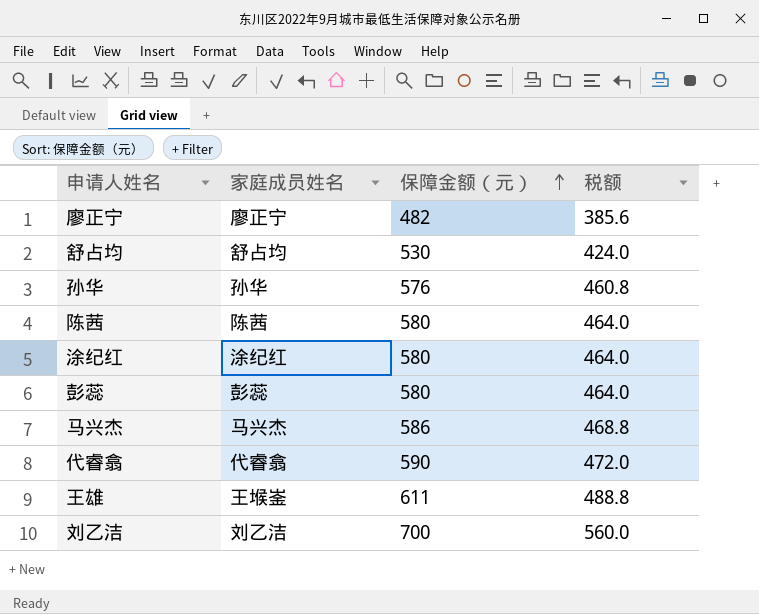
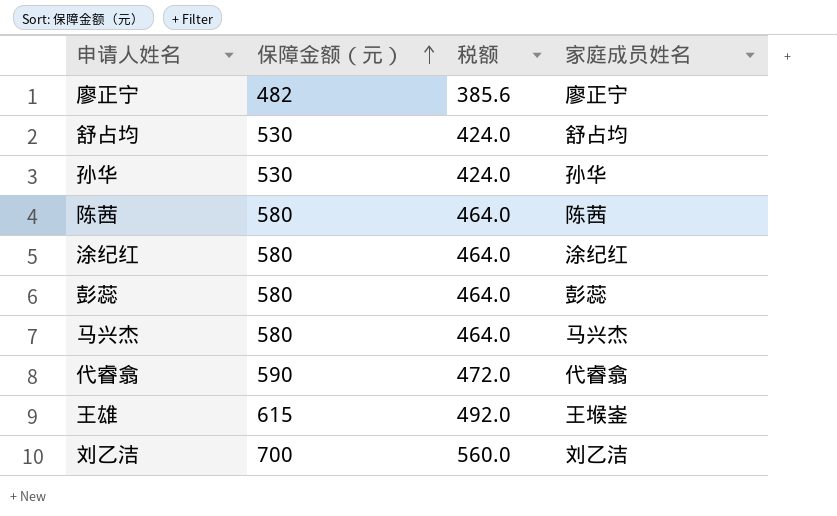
column 家庭成员姓名 | position: 2 -> 4
孙华 | 保障金额（元）: 576 -> 530
孙华 | 税额: 460.8 -> 424.0
马兴杰 | 保障金额（元）: 586 -> 580
马兴杰 | 税额: 468.8 -> 464.0
王雄 | 保障金额（元）: 611 -> 615
王雄 | 税额: 488.8 -> 492.0

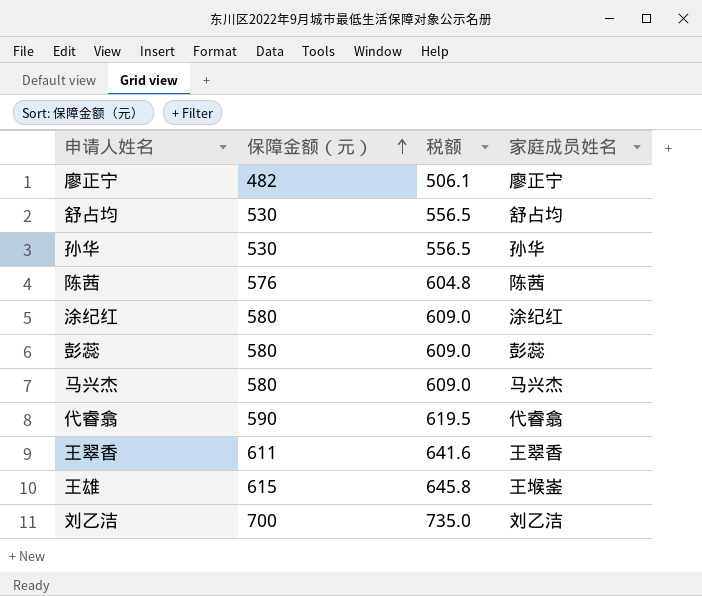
column 税额 | formula: [保障金额（元）] * 0.8 -> [保障金额（元）] * 1.05
陈茜 | 保障金额（元）: 580 -> 576
row 王翠香: none -> 611 | 641.6 | 王翠香

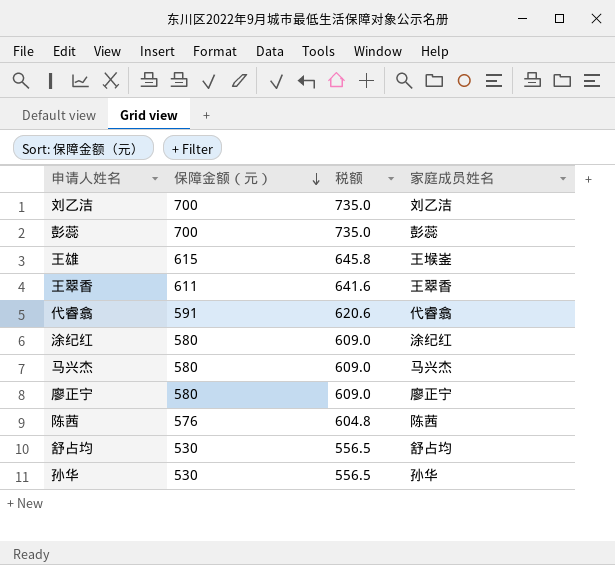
row order: 保障金额（元） ascending -> 保障金额（元） descending
彭蕊 | 保障金额（元）: 580 -> 700
彭蕊 | 税额: 609.0 -> 735.0
代睿翕 | 保障金额（元）: 590 -> 591
代睿翕 | 税额: 619.5 -> 620.6
廖正宁 | 保障金额（元）: 482 -> 580
廖正宁 | 税额: 506.1 -> 609.0

